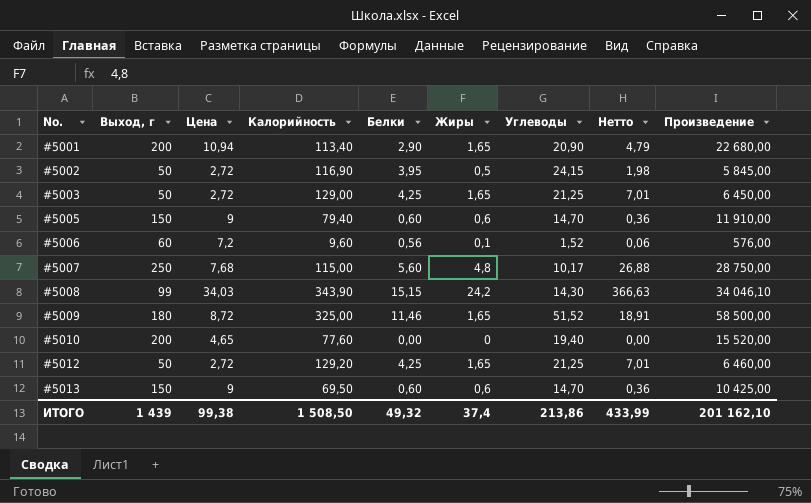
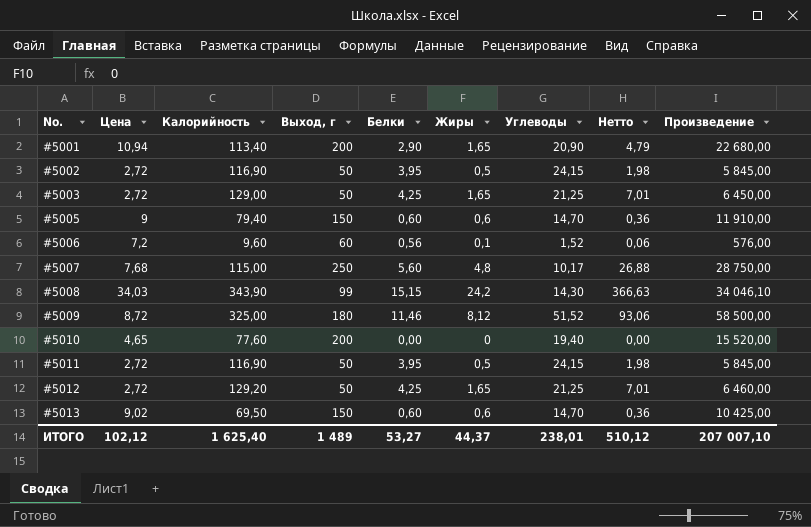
column Выход, г | position: 2 -> 4
#5009 | Жиры: 1,65 -> 8,12
#5009 | Нетто: 18,91 -> 93,06
row #5011: none -> 2,72 | 116,90 | 50 | 3,95 | 0,5 | 24,15 | 1,98 | 5 845,00
#5013 | Цена: 9 -> 9,02
ИТОГО | Цена: 99,38 -> 102,12
ИТОГО | Калорийность: 1 508,50 -> 1 625,40
ИТОГО | Выход, г: 1 439 -> 1 489
ИТОГО | Белки: 49,32 -> 53,27
ИТОГО | Жиры: 37,4 -> 44,37
ИТОГО | Углеводы: 213,86 -> 238,01
ИТОГО | Нетто: 433,99 -> 510,12
ИТОГО | Произведение: 201 162,10 -> 207 007,10

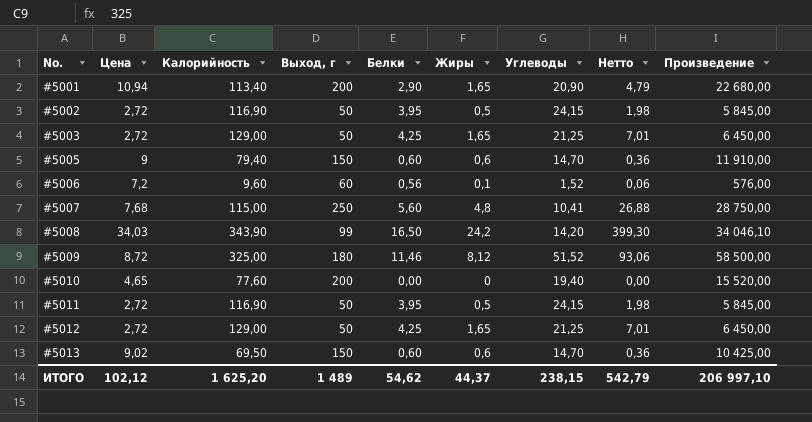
#5007 | Углеводы: 10,17 -> 10,41
#5008 | Белки: 15,15 -> 16,50
#5008 | Углеводы: 14,30 -> 14,20
#5008 | Нетто: 366,63 -> 399,30
#5012 | Калорийность: 129,20 -> 129,00
#5012 | Произведение: 6 460,00 -> 6 450,00
ИТОГО | Калорийность: 1 625,40 -> 1 625,20
ИТОГО | Белки: 53,27 -> 54,62
ИТОГО | Углеводы: 238,01 -> 238,15
ИТОГО | Нетто: 510,12 -> 542,79
ИТОГО | Произведение: 207 007,10 -> 206 997,10

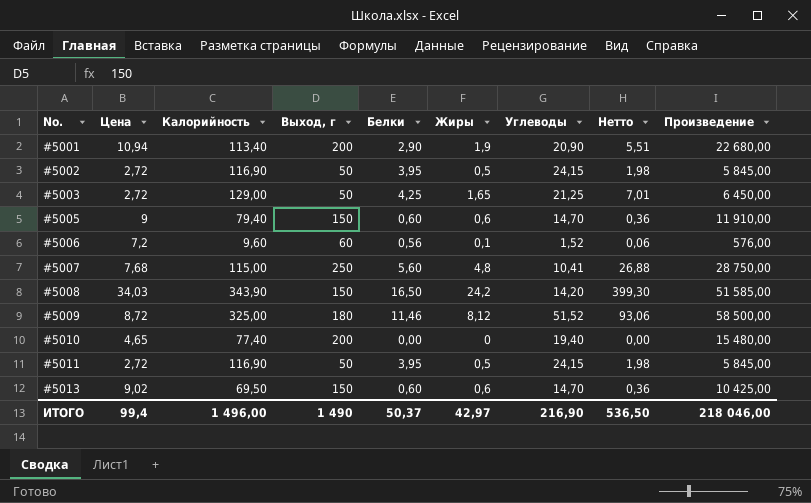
row #5012: 2,72 | 129,00 | 50 | 4,25 | 1,65 | 21,25 | 7,01 | 6 450,00 -> none
#5001 | Жиры: 1,65 -> 1,9
#5001 | Нетто: 4,79 -> 5,51
#5008 | Выход, г: 99 -> 150
#5008 | Произведение: 34 046,10 -> 51 585,00
#5010 | Калорийность: 77,60 -> 77,40
#5010 | Произведение: 15 520,00 -> 15 480,00
ИТОГО | Цена: 102,12 -> 99,4
ИТОГО | Калорийность: 1 625,20 -> 1 496,00
ИТОГО | Выход, г: 1 489 -> 1 490
ИТОГО | Белки: 54,62 -> 50,37
ИТОГО | Жиры: 44,37 -> 42,97
ИТОГО | Углеводы: 238,15 -> 216,90
ИТОГО | Нетто: 542,79 -> 536,50
ИТОГО | Произведение: 206 997,10 -> 218 046,00

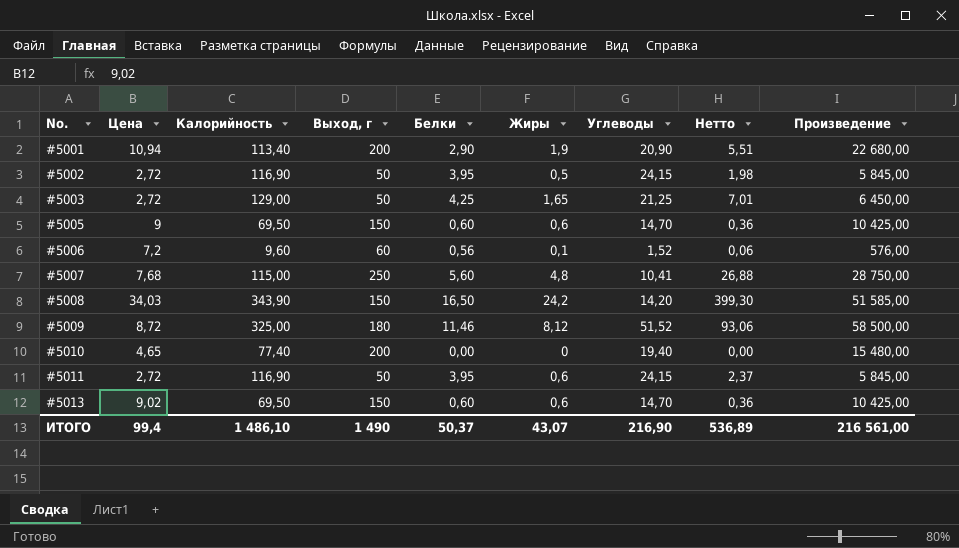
#5005 | Калорийность: 79,40 -> 69,50
#5005 | Произведение: 11 910,00 -> 10 425,00
#5011 | Жиры: 0,5 -> 0,6
#5011 | Нетто: 1,98 -> 2,37
ИТОГО | Калорийность: 1 496,00 -> 1 486,10
ИТОГО | Жиры: 42,97 -> 43,07
ИТОГО | Нетто: 536,50 -> 536,89
ИТОГО | Произведение: 218 046,00 -> 216 561,00

